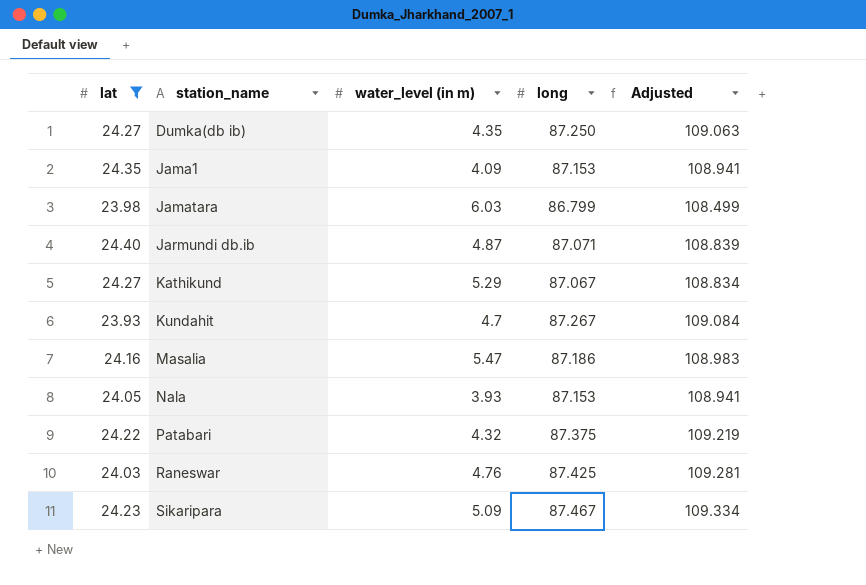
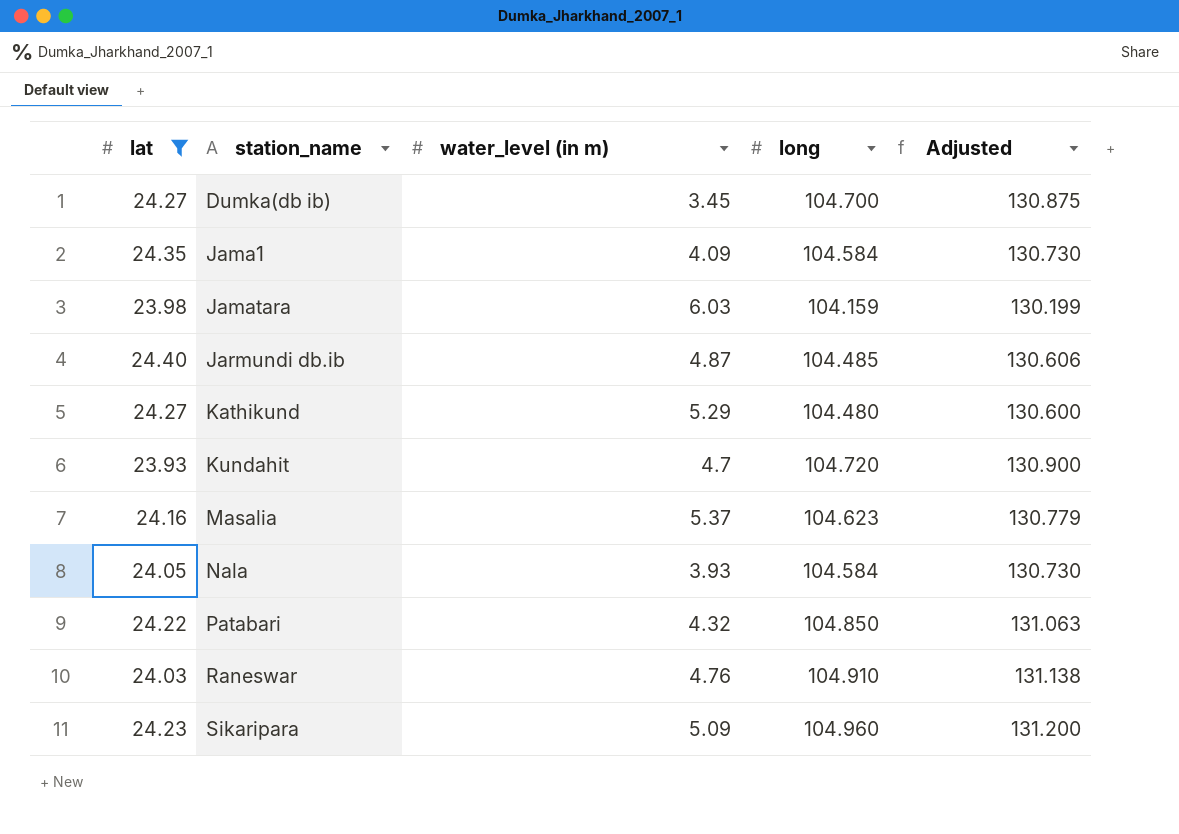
Dumka(db ib) | water_level (in m): 4.35 -> 3.45
Dumka(db ib) | long: 87.250 -> 104.700
Dumka(db ib) | Adjusted: 109.063 -> 130.875
Jama1 | long: 87.153 -> 104.584
Jama1 | Adjusted: 108.941 -> 130.730
Jamatara | long: 86.799 -> 104.159
Jamatara | Adjusted: 108.499 -> 130.199
Jarmundi db.ib | long: 87.071 -> 104.485
Jarmundi db.ib | Adjusted: 108.839 -> 130.606
Kathikund | long: 87.067 -> 104.480
Kathikund | Adjusted: 108.834 -> 130.600
Kundahit | long: 87.267 -> 104.720
Kundahit | Adjusted: 109.084 -> 130.900
Masalia | water_level (in m): 5.47 -> 5.37
Masalia | long: 87.186 -> 104.623
Masalia | Adjusted: 108.983 -> 130.779
Nala | long: 87.153 -> 104.584
Nala | Adjusted: 108.941 -> 130.730
Patabari | long: 87.375 -> 104.850
Patabari | Adjusted: 109.219 -> 131.063
Raneswar | long: 87.425 -> 104.910
Raneswar | Adjusted: 109.281 -> 131.138
Sikaripara | long: 87.467 -> 104.960
Sikaripara | Adjusted: 109.334 -> 131.200

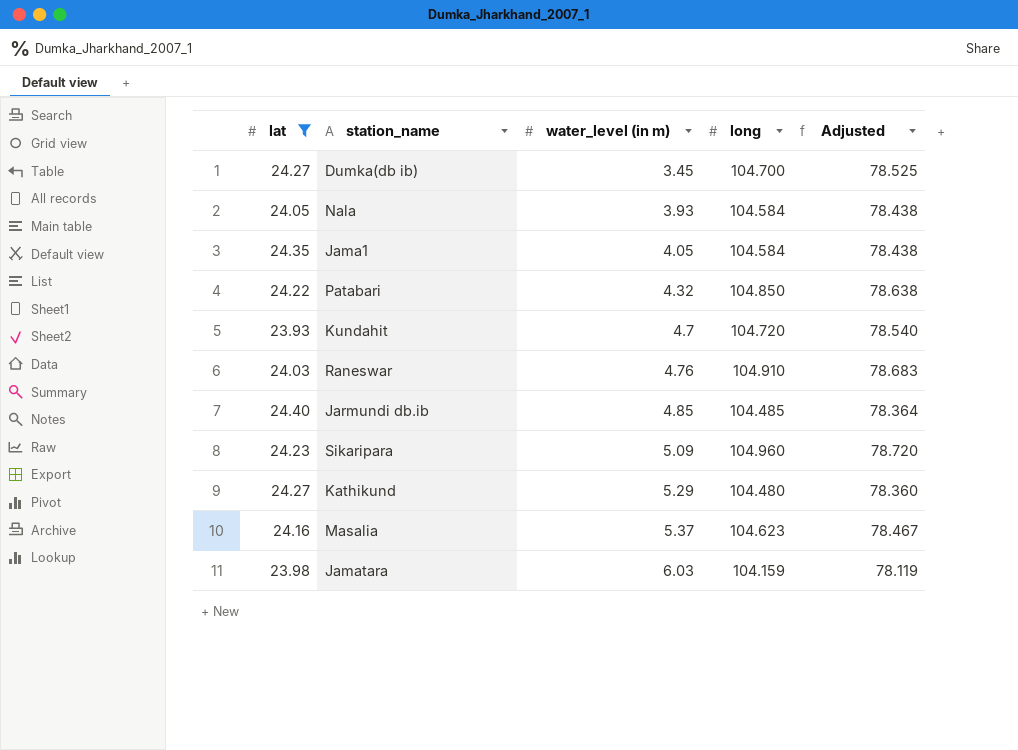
row order: station_name ascending -> water_level (in m) ascending
column Adjusted | formula: [long] * 1.25 -> [long] * 0.75
Jama1 | water_level (in m): 4.09 -> 4.05
Jarmundi db.ib | water_level (in m): 4.87 -> 4.85

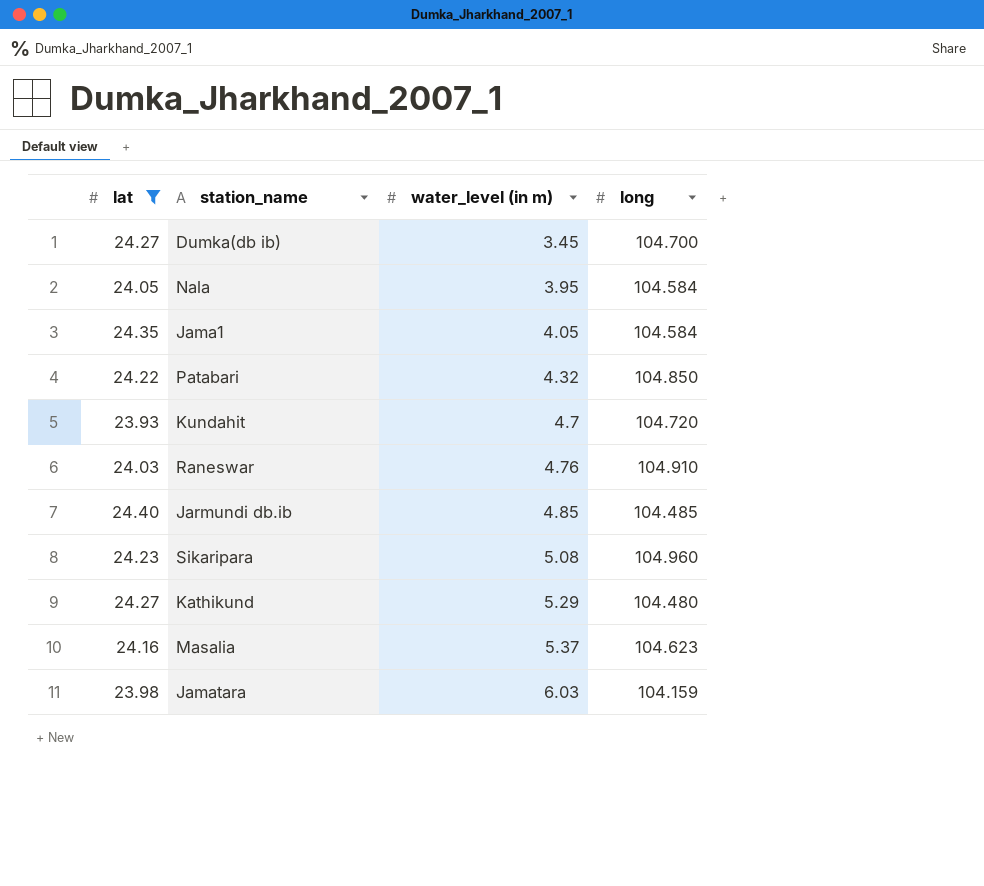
column Adjusted | formula: [long] * 0.75 -> none
Nala | water_level (in m): 3.93 -> 3.95
Sikaripara | water_level (in m): 5.09 -> 5.08

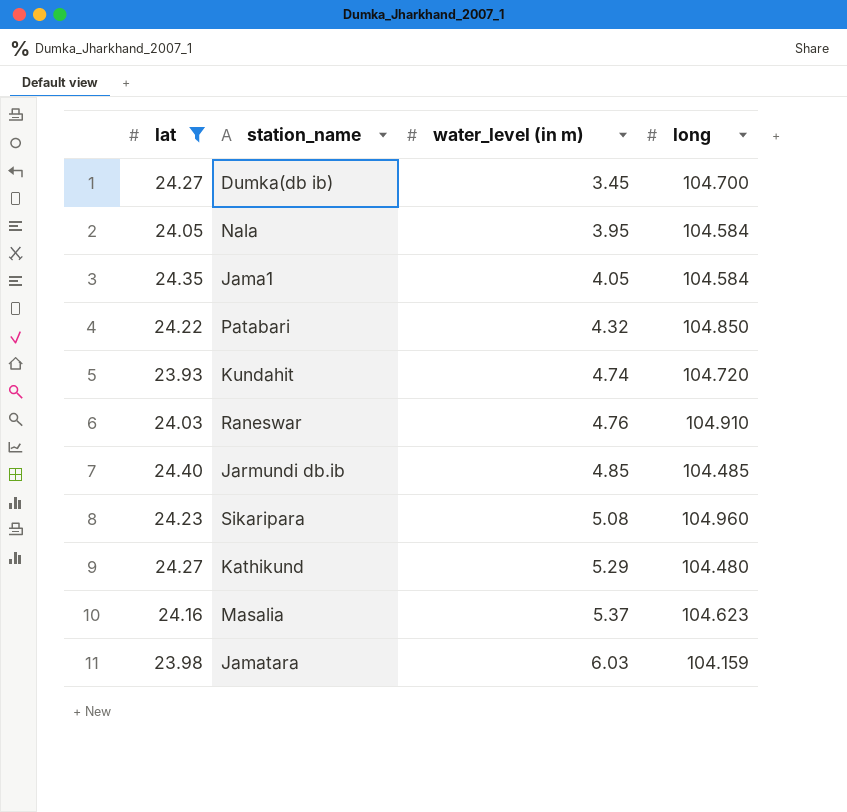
Kundahit | water_level (in m): 4.7 -> 4.74

